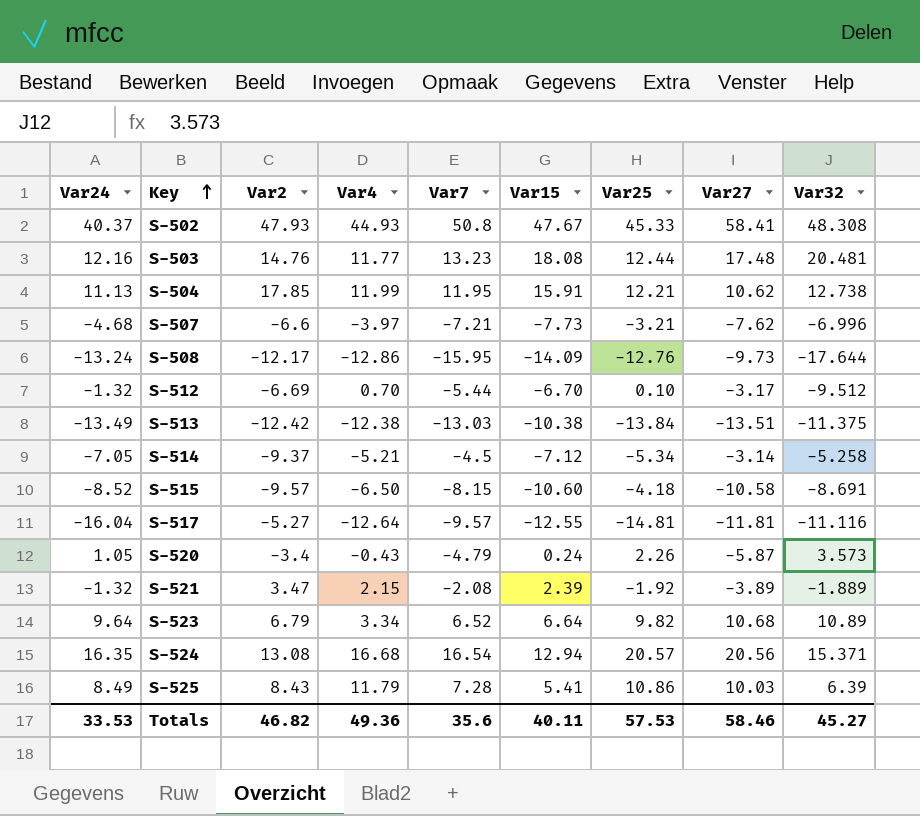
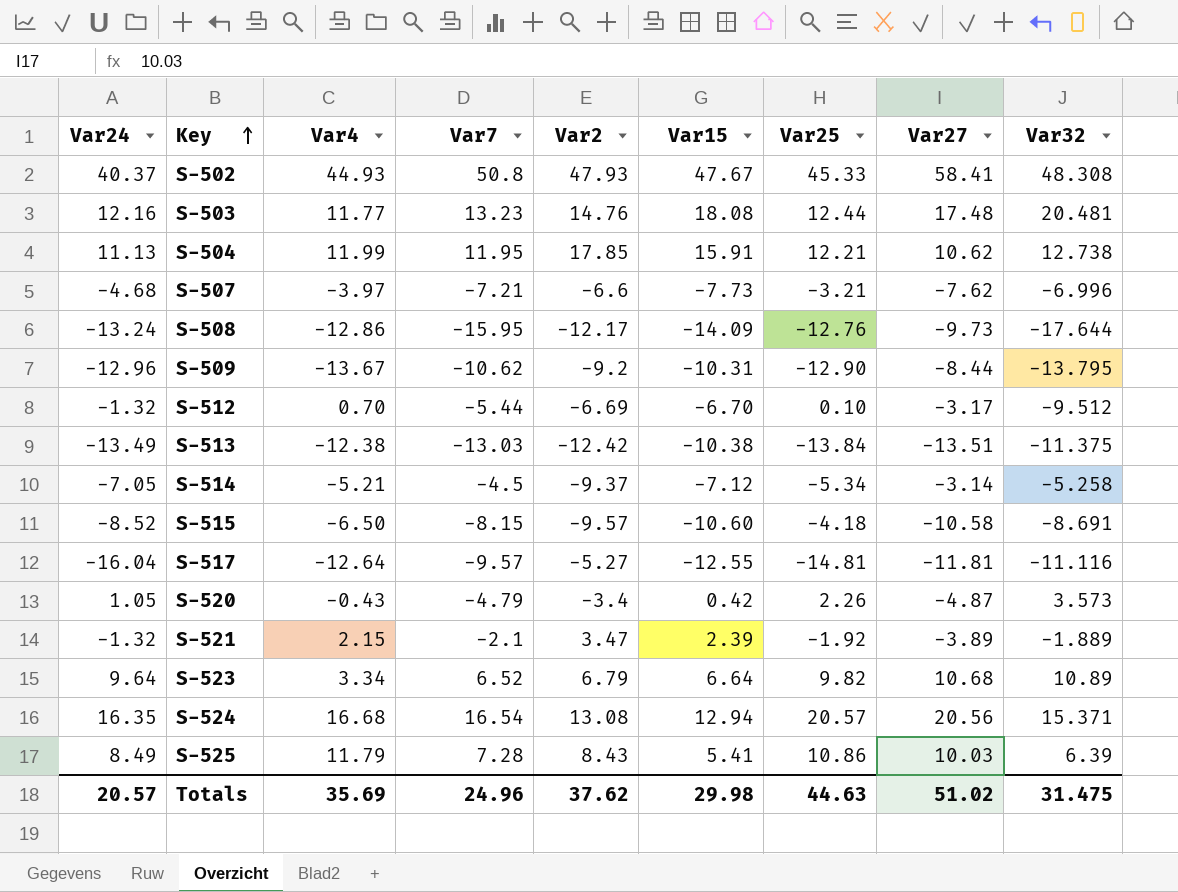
column Var2 | position: 3 -> 5
row S-509: none -> -12.96 | -13.67 | -10.62 | -9.2 | -10.31 | -12.90 | -8.44 | -13.795
S-520 | Var15: 0.24 -> 0.42
S-520 | Var27: -5.87 -> -4.87
S-521 | Var7: -2.08 -> -2.1
Totals | Var24: 33.53 -> 20.57
Totals | Var4: 49.36 -> 35.69
Totals | Var7: 35.6 -> 24.96
Totals | Var2: 46.82 -> 37.62
Totals | Var15: 40.11 -> 29.98
Totals | Var25: 57.53 -> 44.63
Totals | Var27: 58.46 -> 51.02
Totals | Var32: 45.27 -> 31.475

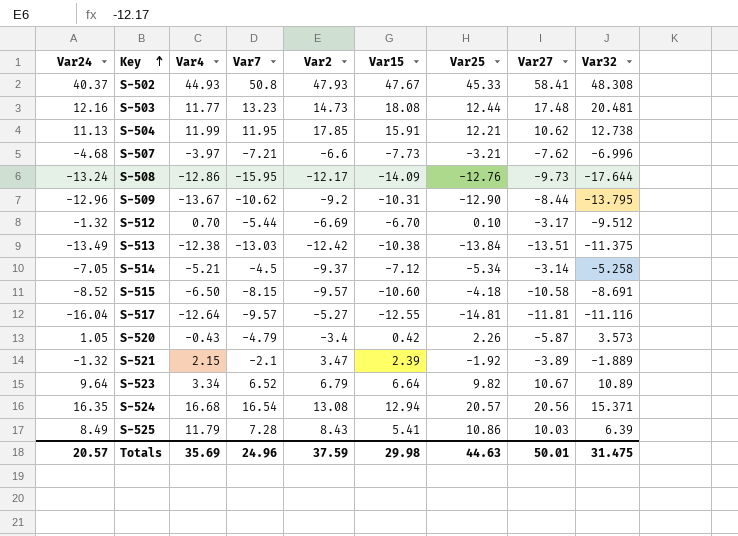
S-503 | Var2: 14.76 -> 14.73
S-520 | Var27: -4.87 -> -5.87
S-523 | Var27: 10.68 -> 10.67
Totals | Var2: 37.62 -> 37.59
Totals | Var27: 51.02 -> 50.01

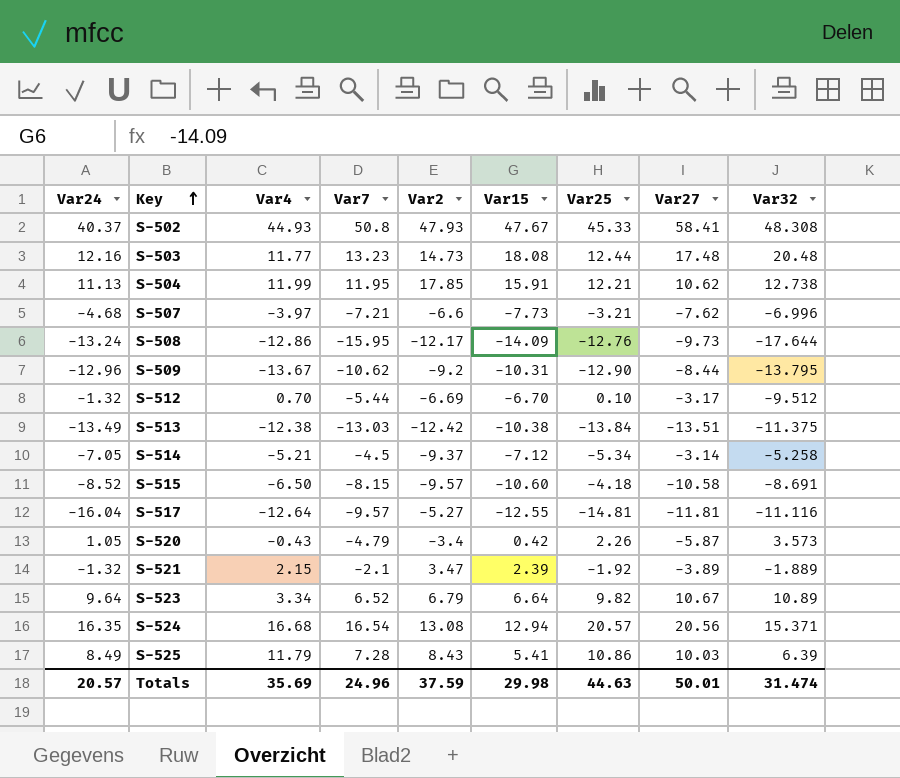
S-503 | Var32: 20.481 -> 20.48
Totals | Var32: 31.475 -> 31.474

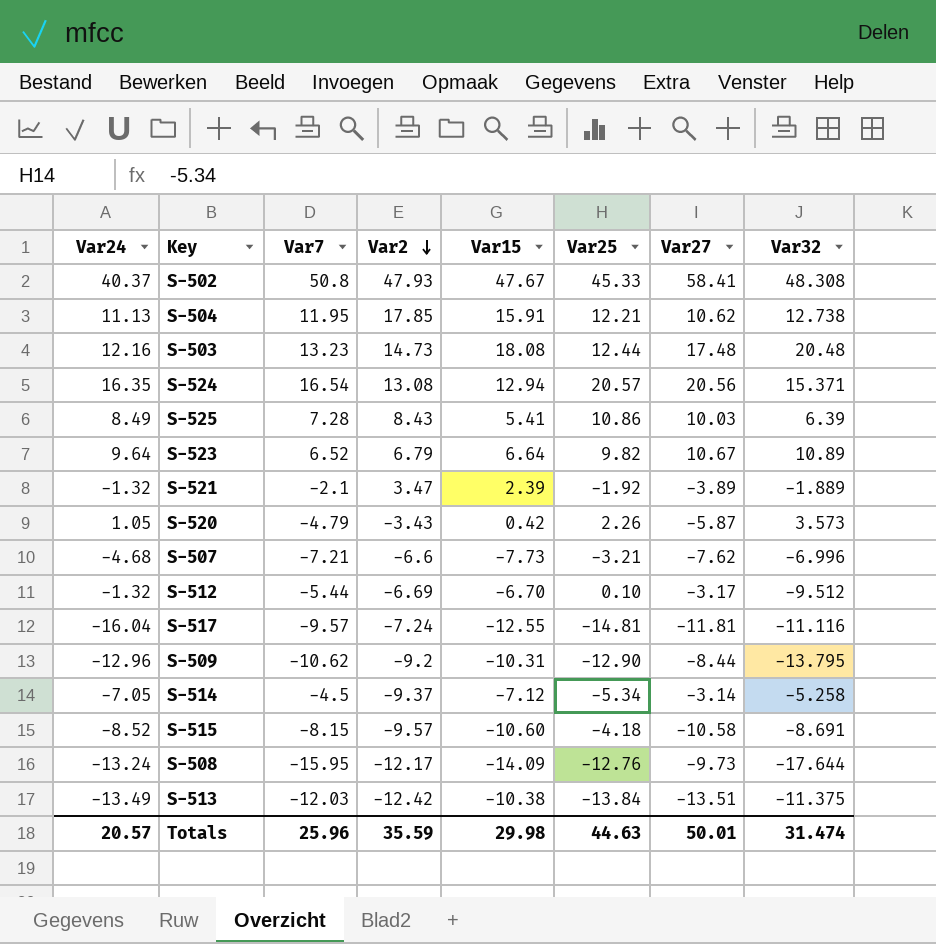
row order: Key ascending -> Var2 descending
column Var4 | position: 3 -> none
S-520 | Var2: -3.4 -> -3.43
S-517 | Var2: -5.27 -> -7.24
S-513 | Var7: -13.03 -> -12.03
Totals | Var7: 24.96 -> 25.96
Totals | Var2: 37.59 -> 35.59

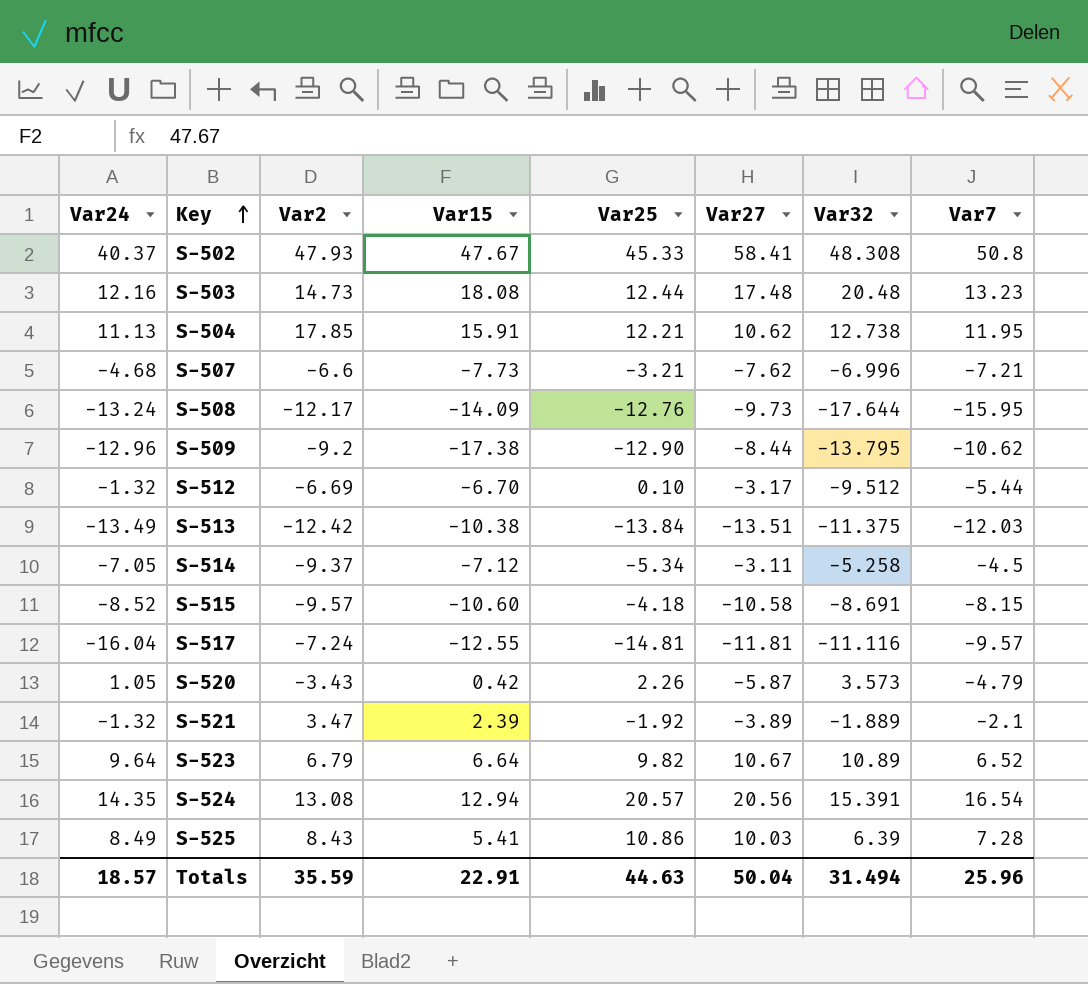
row order: Var2 descending -> Key ascending
column Var7 | position: 3 -> 8
S-509 | Var15: -10.31 -> -17.38
S-514 | Var27: -3.14 -> -3.11
S-524 | Var24: 16.35 -> 14.35
S-524 | Var32: 15.371 -> 15.391
Totals | Var24: 20.57 -> 18.57
Totals | Var15: 29.98 -> 22.91
Totals | Var27: 50.01 -> 50.04
Totals | Var32: 31.474 -> 31.494

